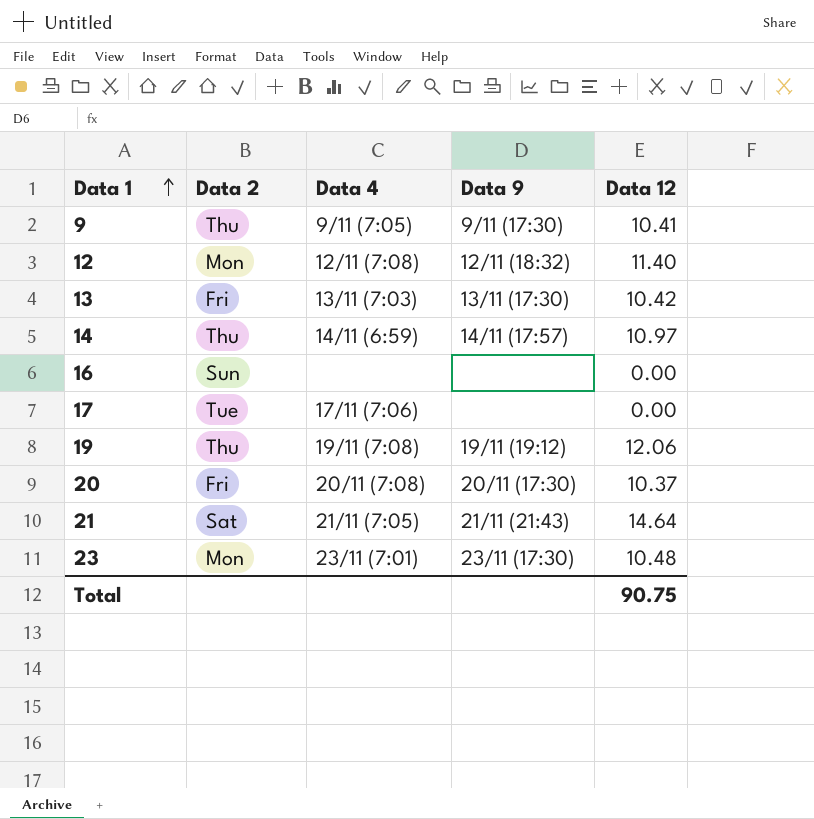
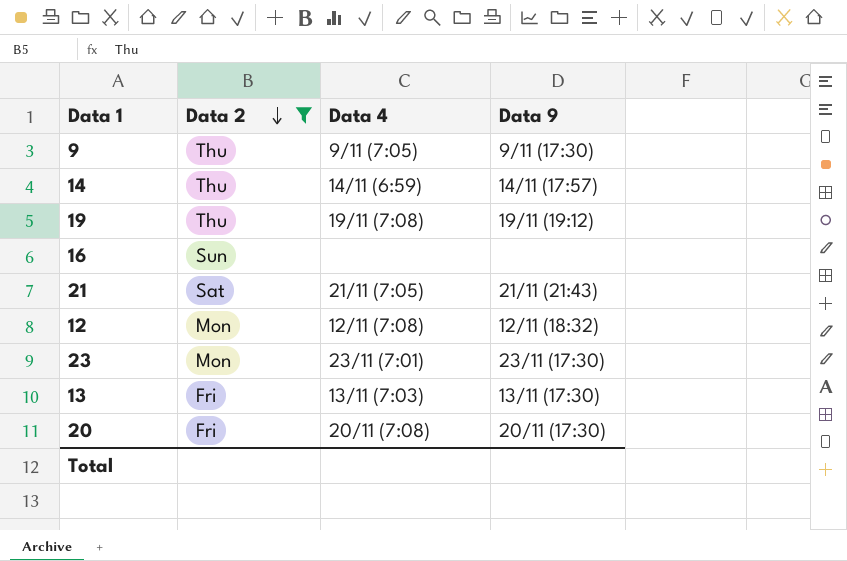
filter: none -> Data 2 != Tue
row order: Data 1 ascending -> Data 2 descending
column Data 12 | position: 5 -> none

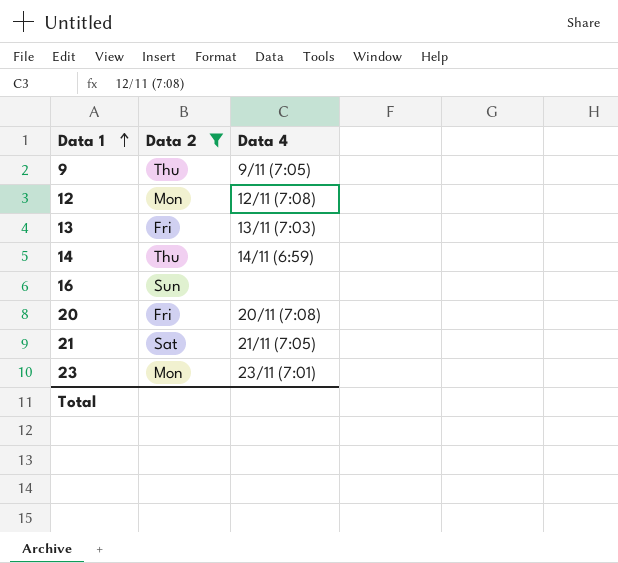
row order: Data 2 descending -> Data 1 ascending
column Data 9 | position: 4 -> none
row 19: Thu | 19/11 (7:08) | 19/11 (19:12) -> none

